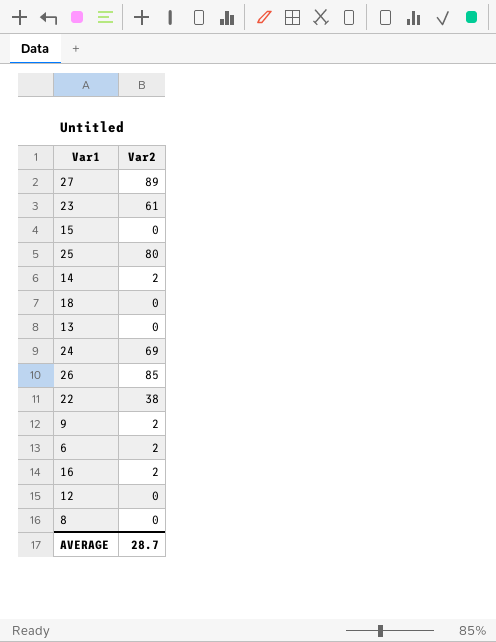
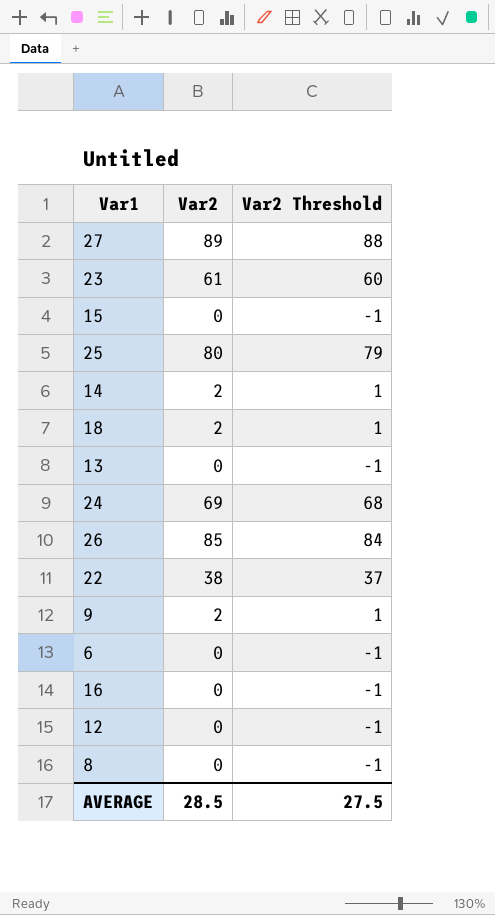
column Var2 Threshold | formula: none -> [Var2] - 1
18 | Var2: 0 -> 2
6 | Var2: 2 -> 0
16 | Var2: 2 -> 0
AVERAGE | Var2: 28.7 -> 28.5

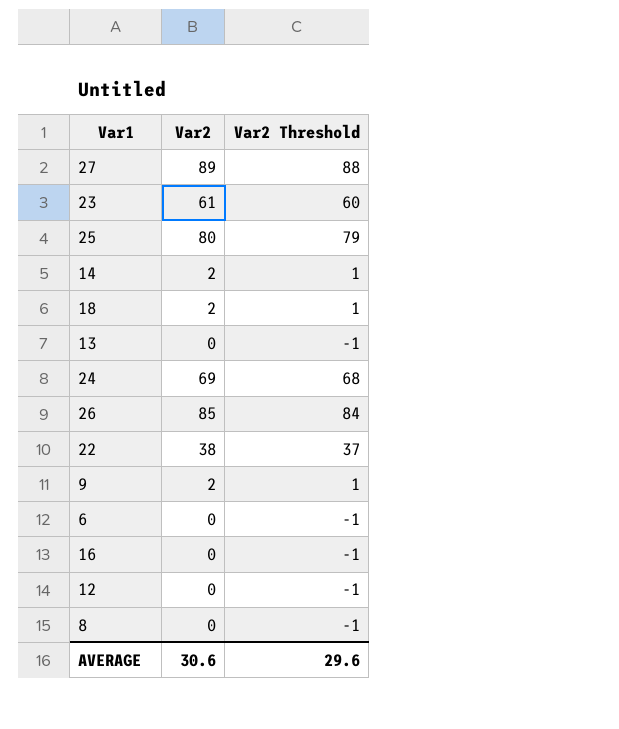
row 15: 0 | -1 -> none
AVERAGE | Var2: 28.5 -> 30.6
AVERAGE | Var2 Threshold: 27.5 -> 29.6

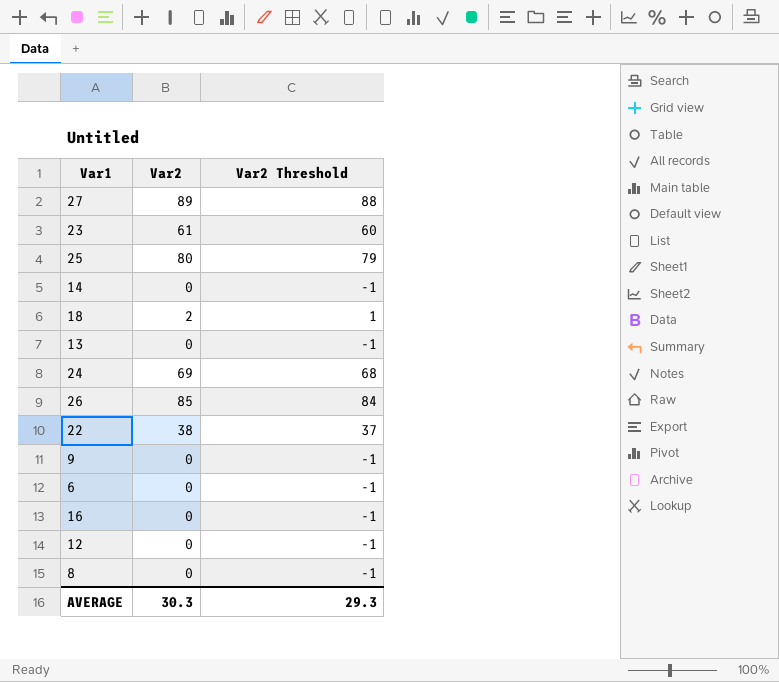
14 | Var2: 2 -> 0
14 | Var2 Threshold: 1 -> -1
9 | Var2: 2 -> 0
9 | Var2 Threshold: 1 -> -1
AVERAGE | Var2: 30.6 -> 30.3
AVERAGE | Var2 Threshold: 29.6 -> 29.3

